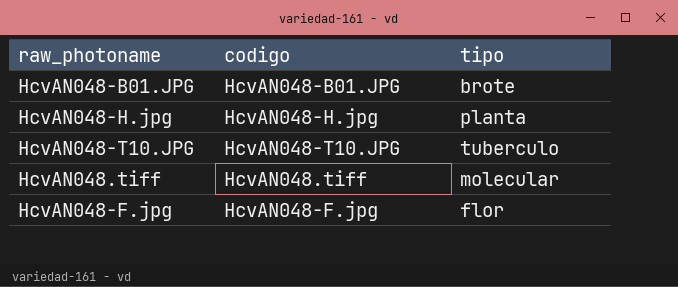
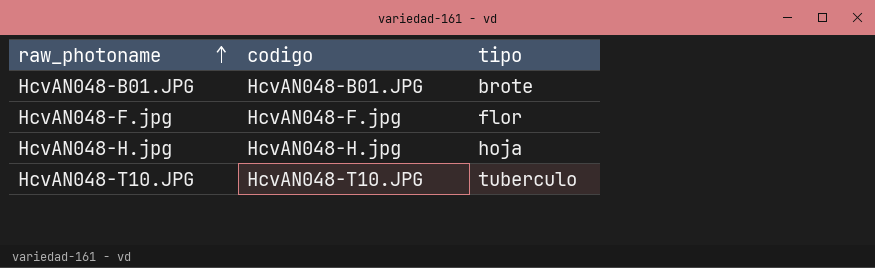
row order: none -> raw_photoname ascending
row HcvAN048.tiff: HcvAN048.tiff | molecular -> none
HcvAN048-H.jpg | tipo: planta -> hoja

